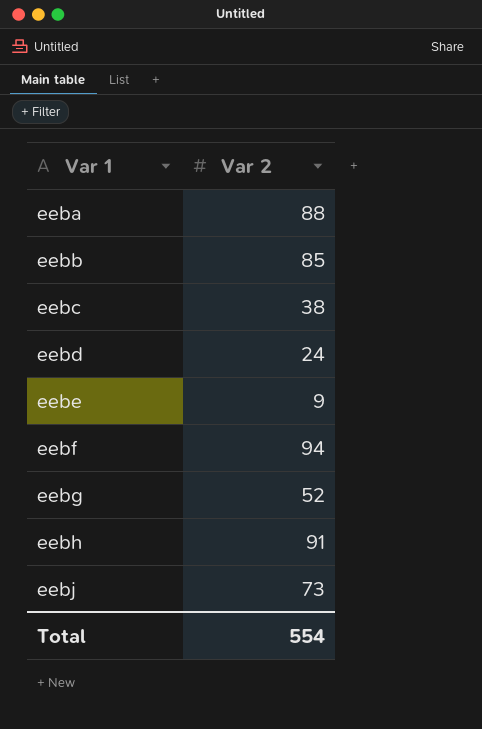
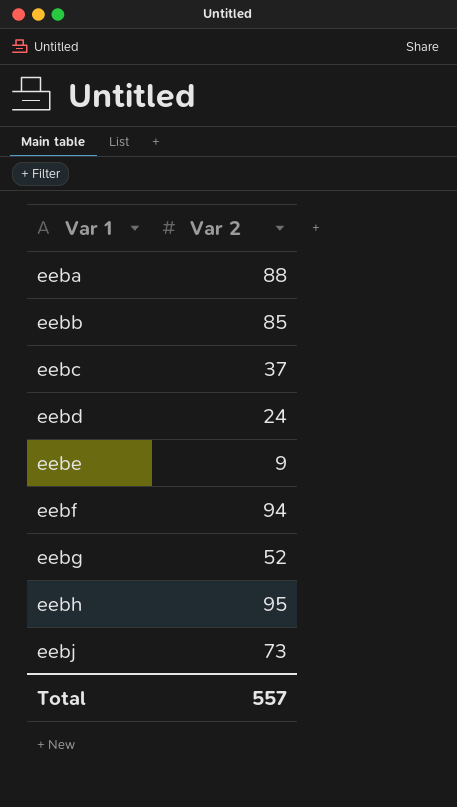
eebc | Var 2: 38 -> 37
eebh | Var 2: 91 -> 95
Total | Var 2: 554 -> 557

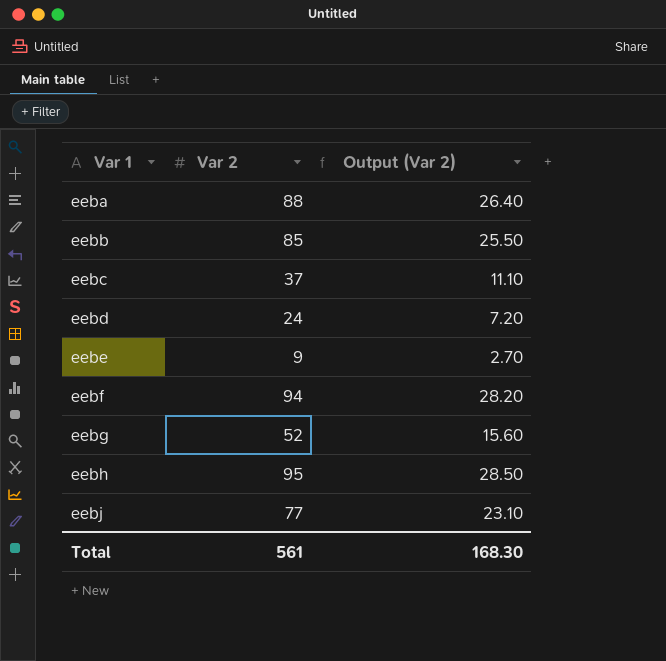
column Output (Var 2) | formula: none -> [Var 2] * 0.3
eebj | Var 2: 73 -> 77
Total | Var 2: 557 -> 561

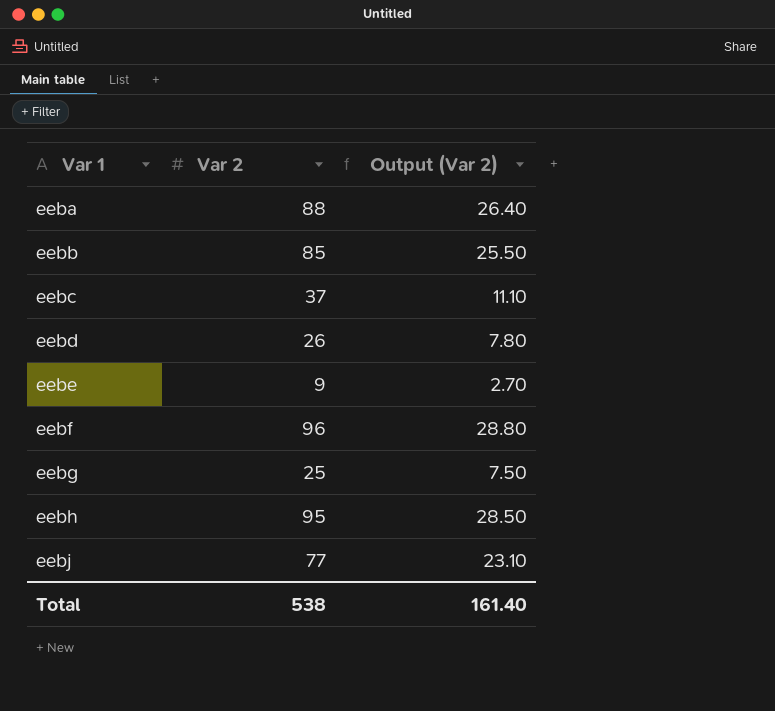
eebd | Var 2: 24 -> 26
eebd | Output (Var 2): 7.20 -> 7.80
eebf | Var 2: 94 -> 96
eebf | Output (Var 2): 28.20 -> 28.80
eebg | Var 2: 52 -> 25
eebg | Output (Var 2): 15.60 -> 7.50
Total | Var 2: 561 -> 538
Total | Output (Var 2): 168.30 -> 161.40

